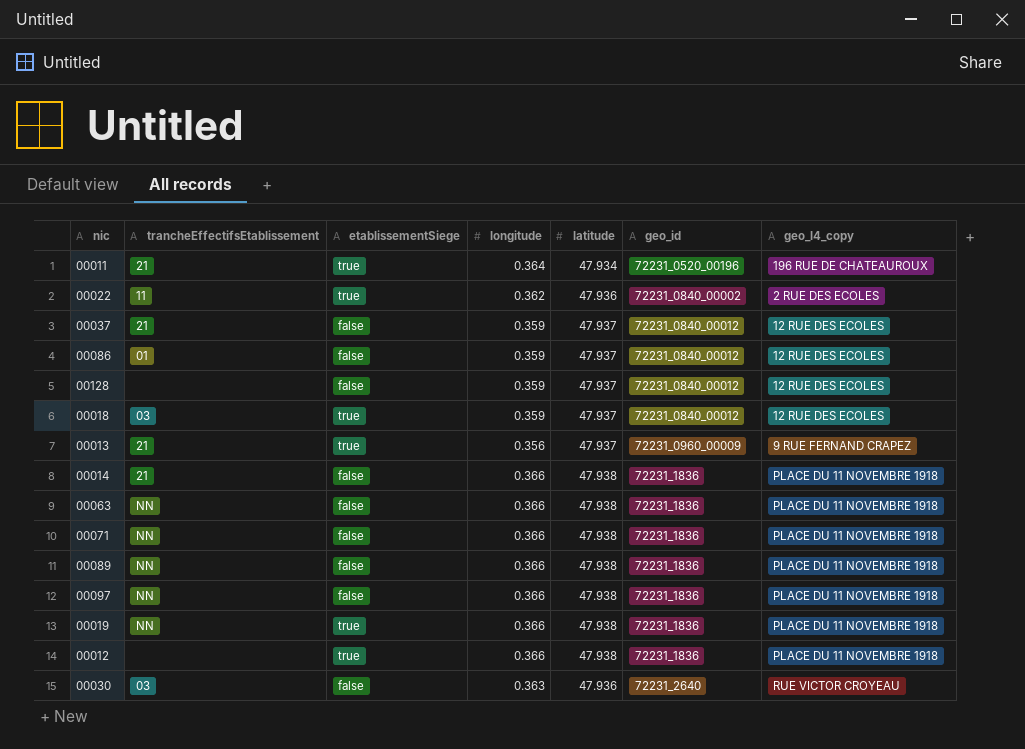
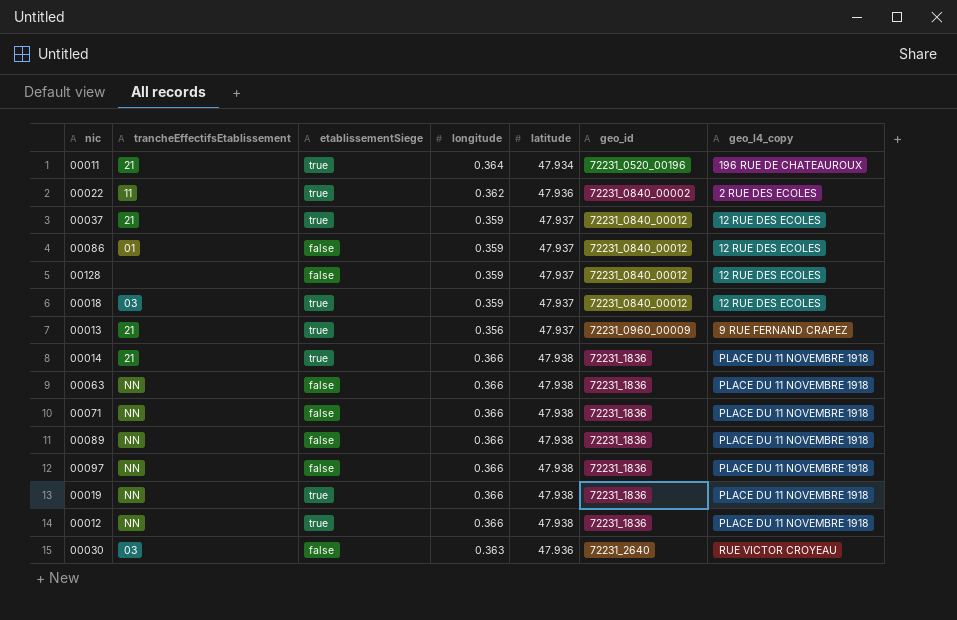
00037 | etablissementSiege: false -> true
00014 | etablissementSiege: false -> true
00012 | trancheEffectifsEtablissement: none -> NN

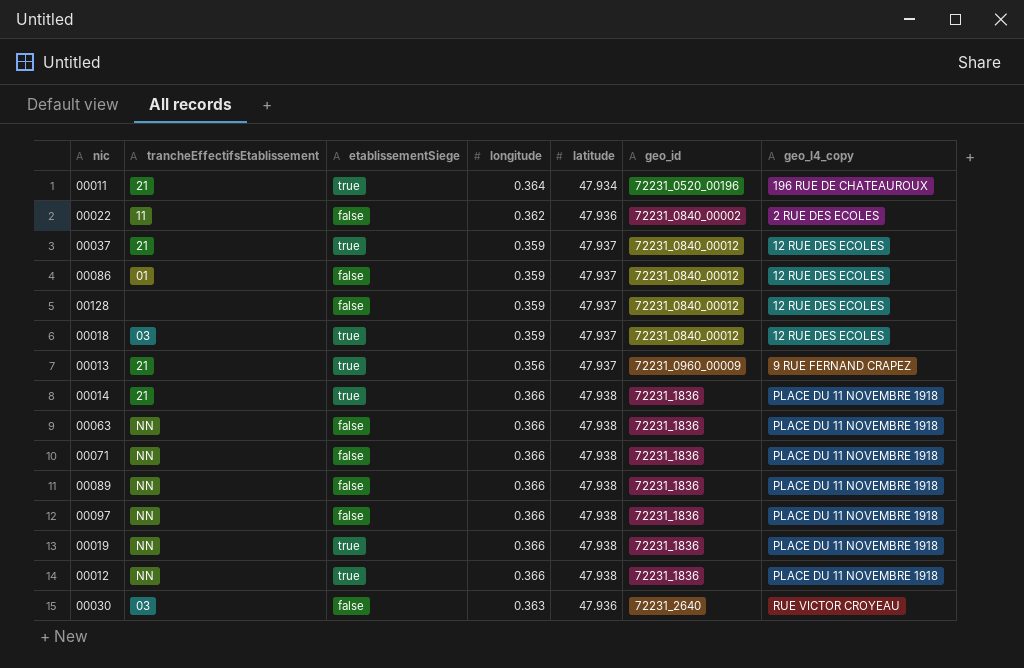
00022 | etablissementSiege: true -> false

